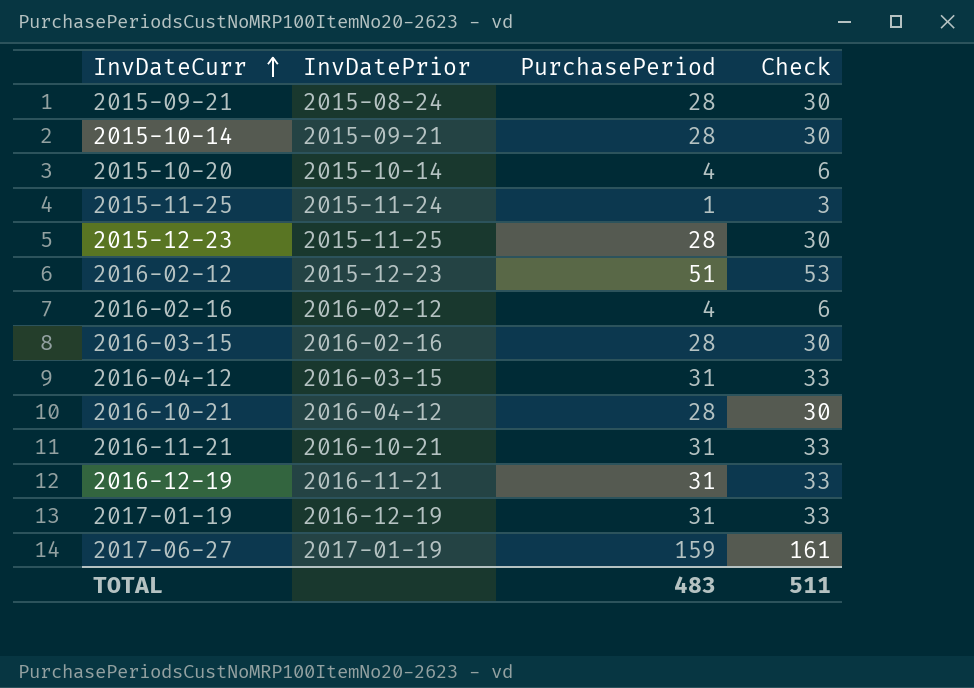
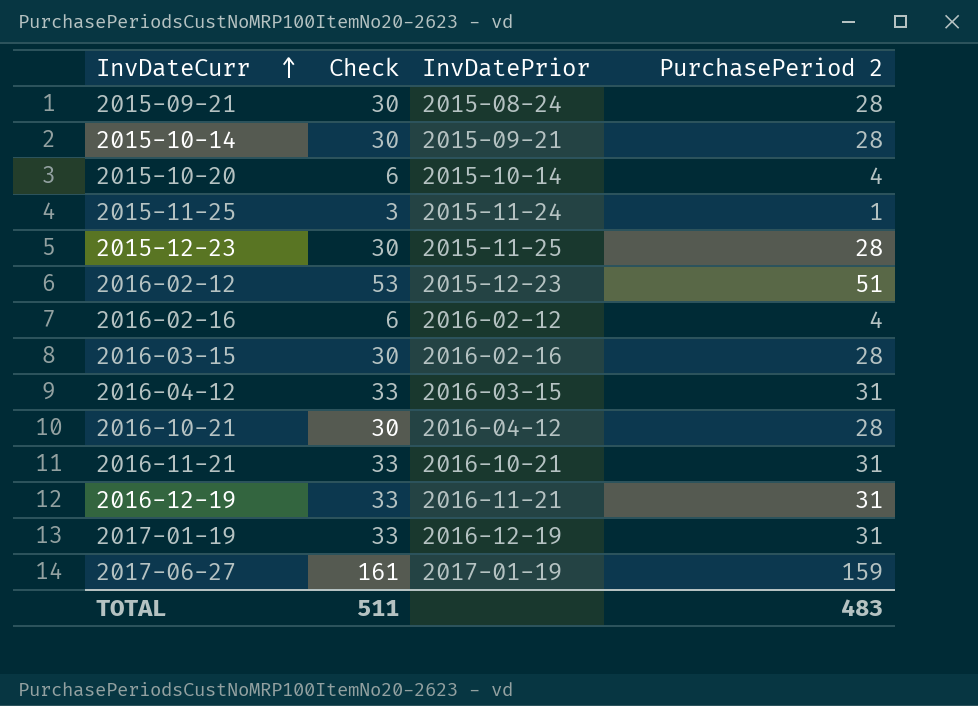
column Check | position: 4 -> 2
column name: PurchasePeriod -> PurchasePeriod 2

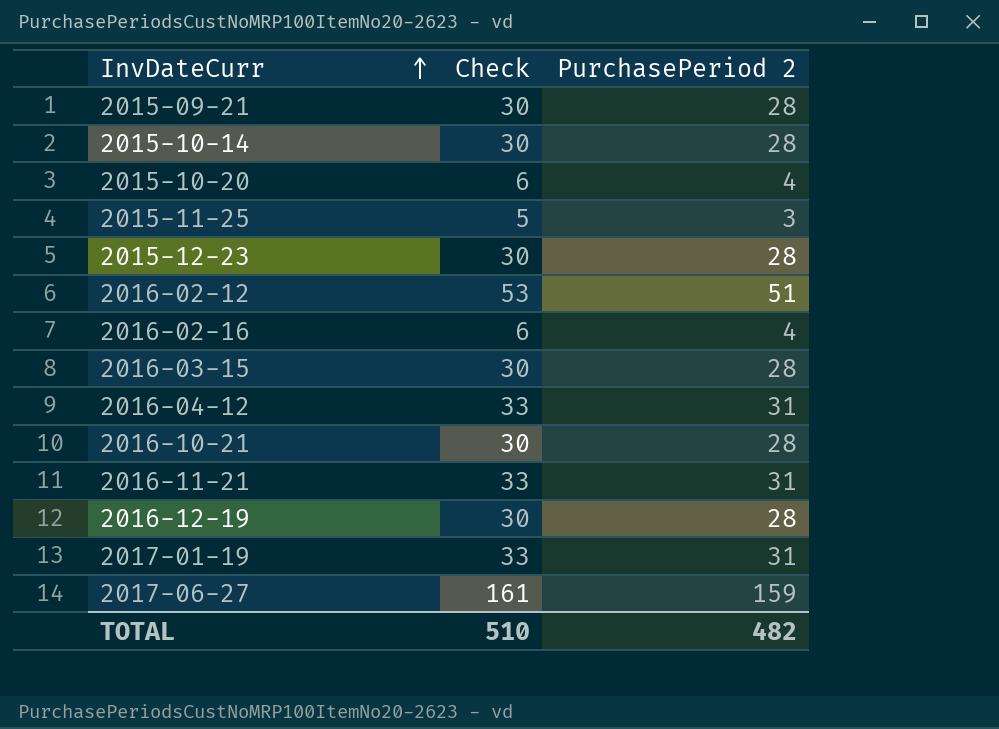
column InvDatePrior | position: 3 -> none
2015-11-25 | Check: 3 -> 5
2015-11-25 | PurchasePeriod 2: 1 -> 3
2016-12-19 | Check: 33 -> 30
2016-12-19 | PurchasePeriod 2: 31 -> 28
TOTAL | Check: 511 -> 510
TOTAL | PurchasePeriod 2: 483 -> 482

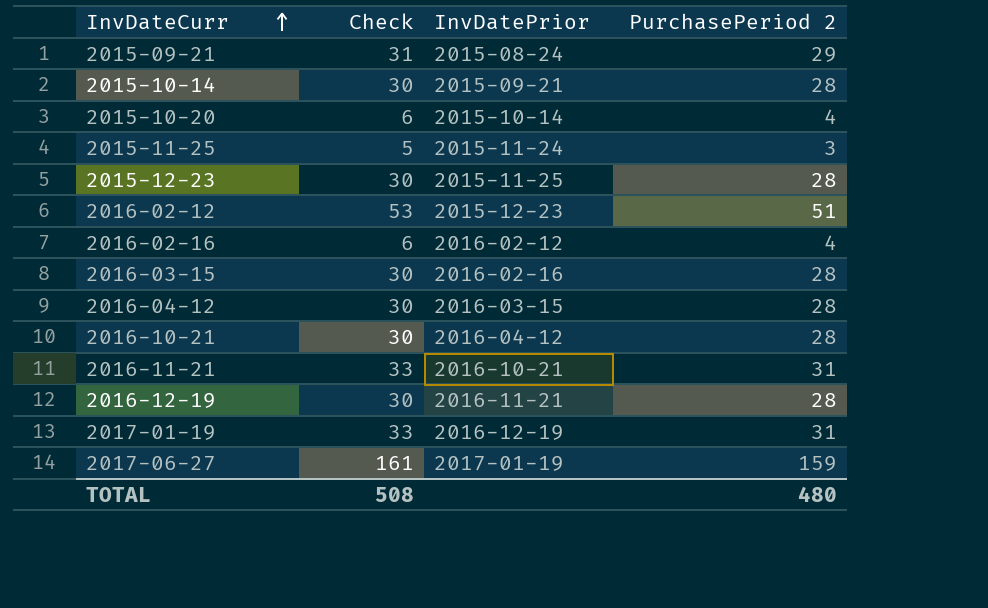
column InvDatePrior | position: none -> 3
2015-09-21 | Check: 30 -> 31
2015-09-21 | PurchasePeriod 2: 28 -> 29
2016-04-12 | Check: 33 -> 30
2016-04-12 | PurchasePeriod 2: 31 -> 28
TOTAL | Check: 510 -> 508
TOTAL | PurchasePeriod 2: 482 -> 480

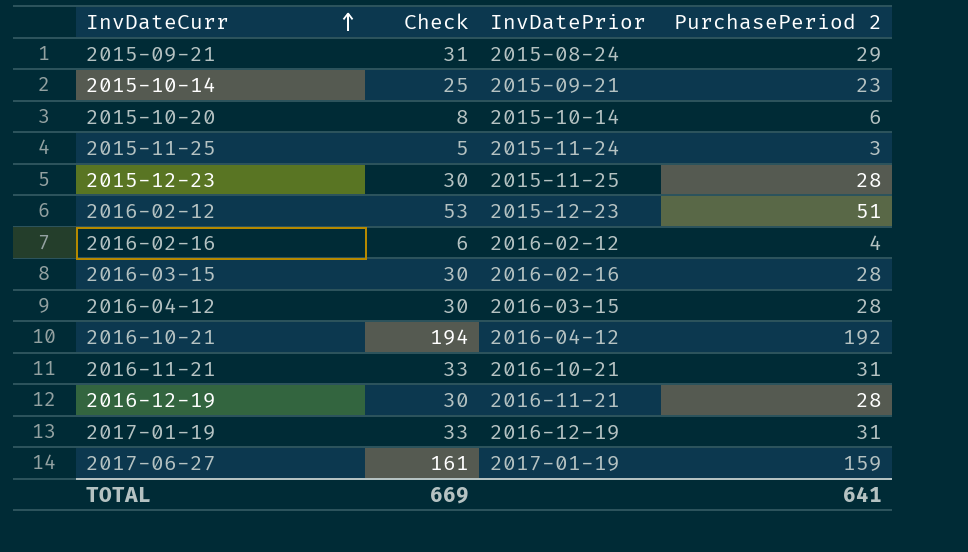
2015-10-14 | Check: 30 -> 25
2015-10-14 | PurchasePeriod 2: 28 -> 23
2015-10-20 | Check: 6 -> 8
2015-10-20 | PurchasePeriod 2: 4 -> 6
2016-10-21 | Check: 30 -> 194
2016-10-21 | PurchasePeriod 2: 28 -> 192
TOTAL | Check: 508 -> 669
TOTAL | PurchasePeriod 2: 480 -> 641

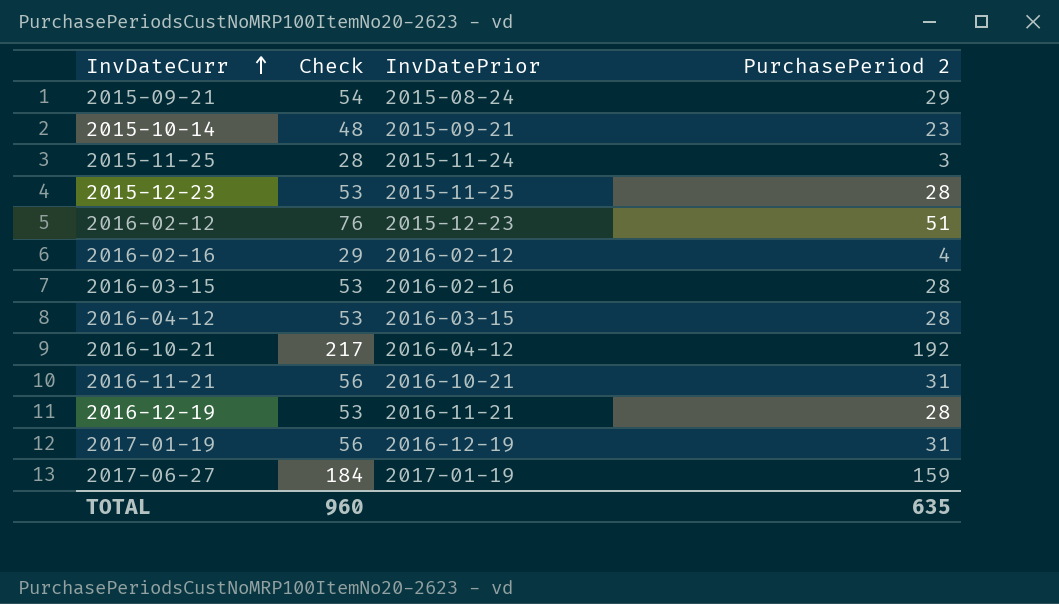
column Check | formula: [PurchasePeriod 2] + 2 -> [PurchasePeriod 2] + 25
row 2015-10-20: 8 | 2015-10-14 | 6 -> none
TOTAL | Check: 669 -> 960
TOTAL | PurchasePeriod 2: 641 -> 635

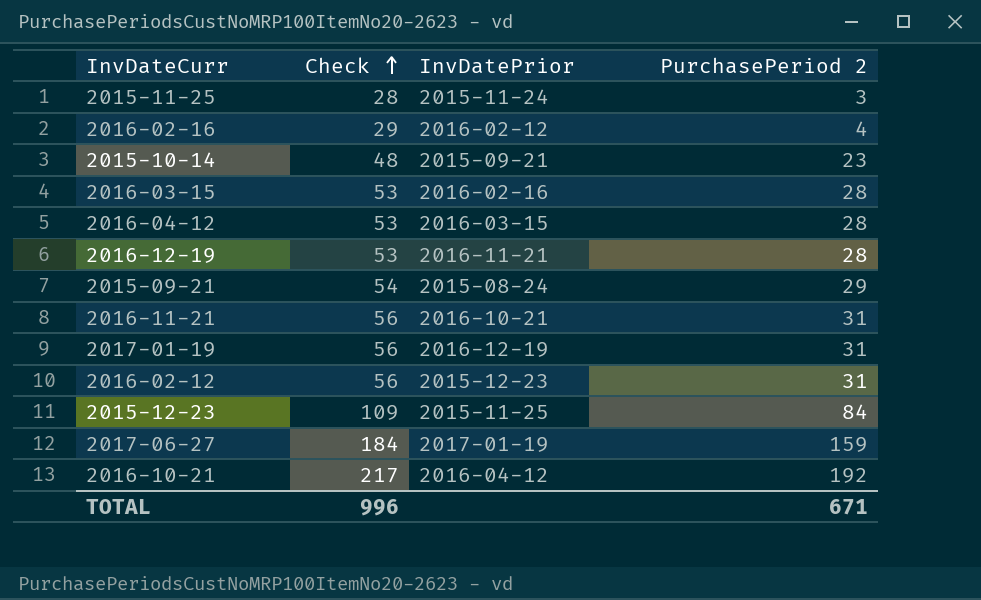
row order: InvDateCurr ascending -> Check ascending
2016-02-12 | Check: 76 -> 56
2016-02-12 | PurchasePeriod 2: 51 -> 31
2015-12-23 | Check: 53 -> 109
2015-12-23 | PurchasePeriod 2: 28 -> 84
TOTAL | Check: 960 -> 996
TOTAL | PurchasePeriod 2: 635 -> 671

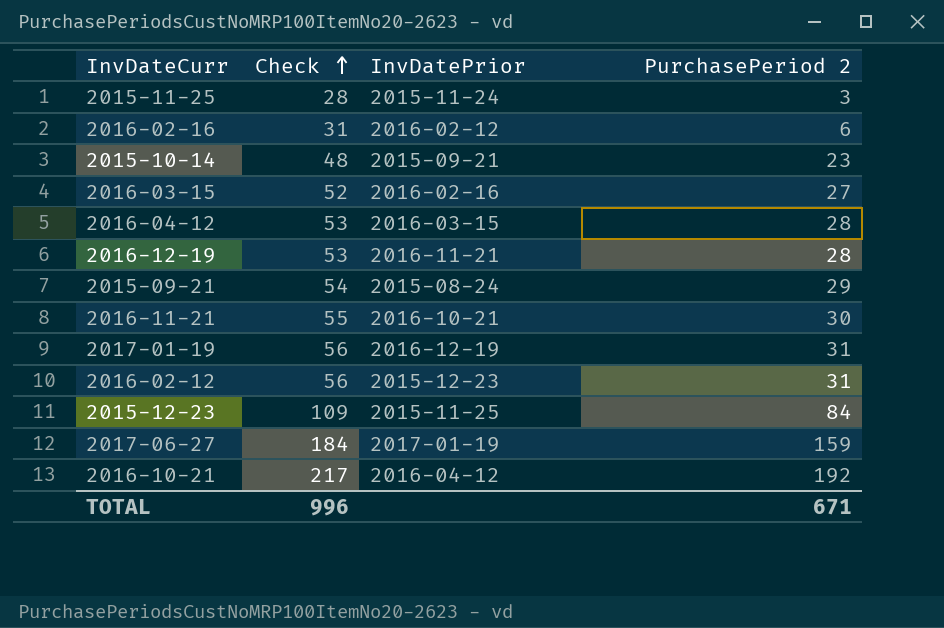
2016-02-16 | Check: 29 -> 31
2016-02-16 | PurchasePeriod 2: 4 -> 6
2016-03-15 | Check: 53 -> 52
2016-03-15 | PurchasePeriod 2: 28 -> 27
2016-11-21 | Check: 56 -> 55
2016-11-21 | PurchasePeriod 2: 31 -> 30

